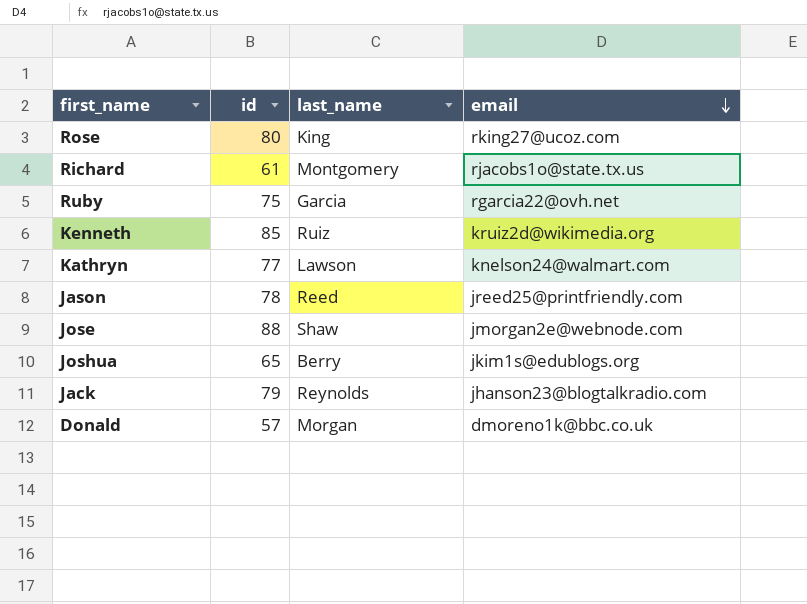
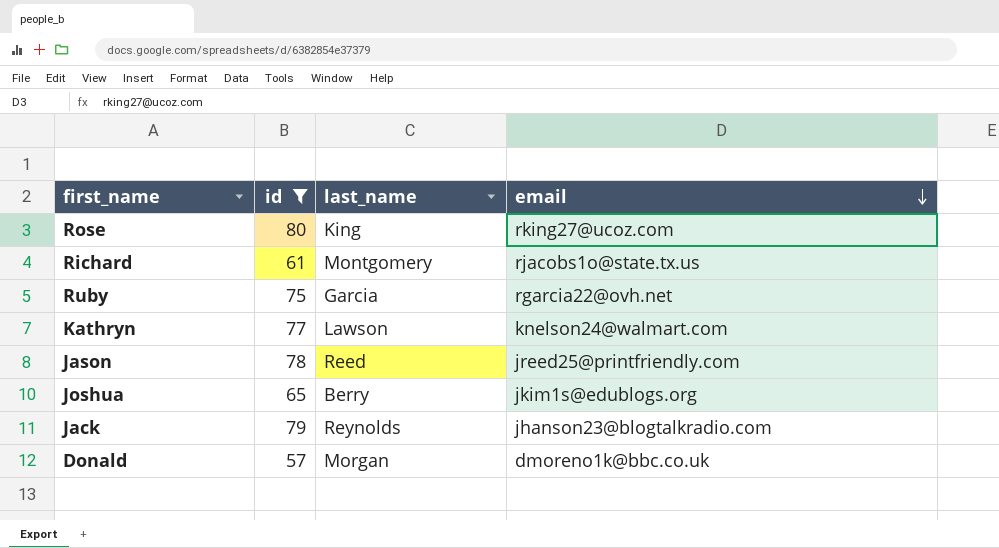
filter: none -> id <= 80

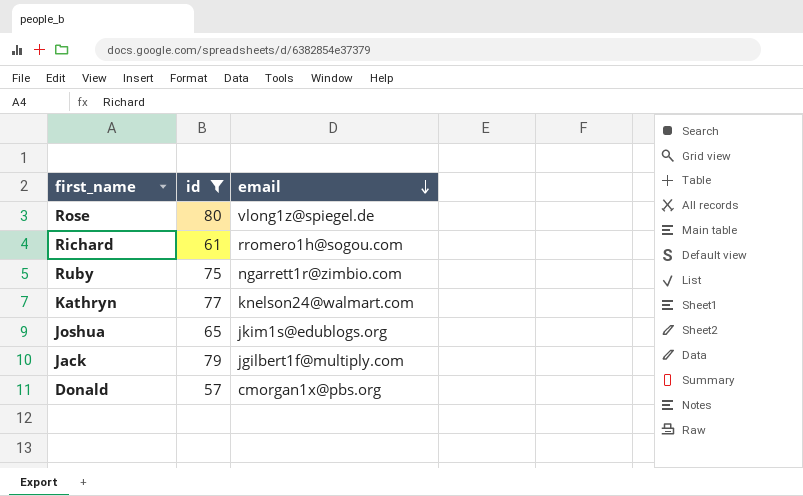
column last_name | position: 3 -> none
row Jason: 78 | Reed | jreed25@printfriendly.com -> none
Rose | email: rking27@ucoz.com -> vlong1z@spiegel.de
Richard | email: rjacobs1o@state.tx.us -> rromero1h@sogou.com
Ruby | email: rgarcia22@ovh.net -> ngarrett1r@zimbio.com
Jack | email: jhanson23@blogtalkradio.com -> jgilbert1f@multiply.com
Donald | email: dmoreno1k@bbc.co.uk -> cmorgan1x@pbs.org

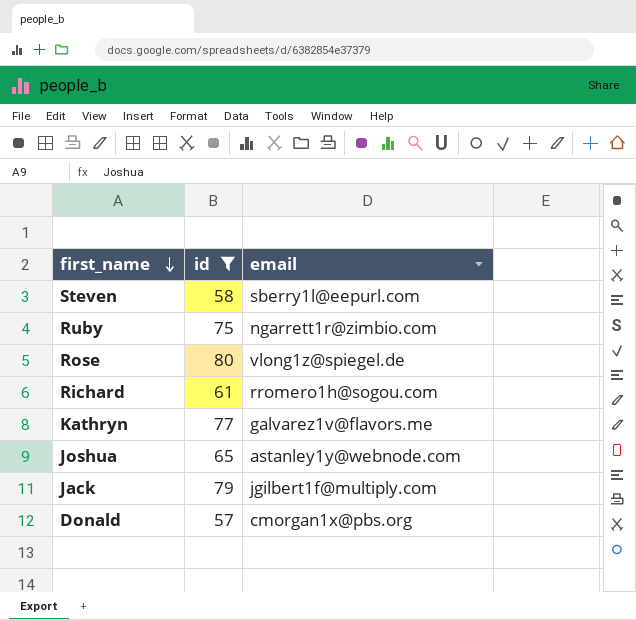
row order: email descending -> first_name descending
row Steven: none -> 58 | sberry1l@eepurl.com
Kathryn | email: knelson24@walmart.com -> galvarez1v@flavors.me
Joshua | email: jkim1s@edublogs.org -> astanley1y@webnode.com

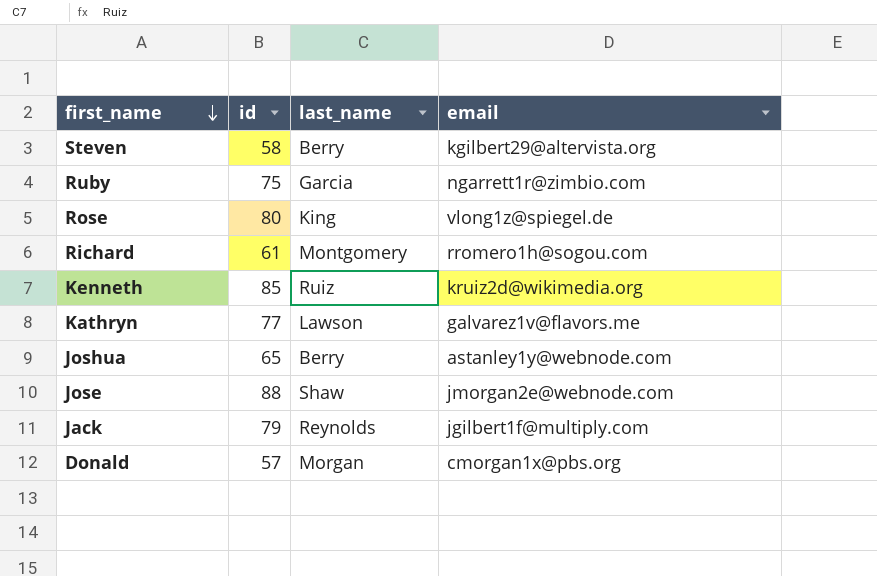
filter: id <= 80 -> none
column last_name | position: none -> 3
Steven | email: sberry1l@eepurl.com -> kgilbert29@altervista.org

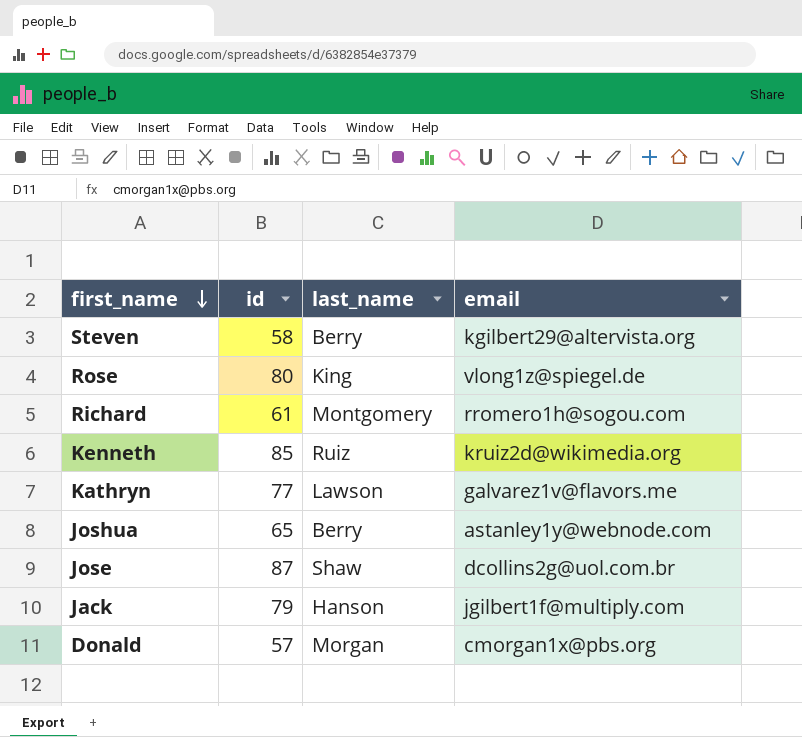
row Ruby: 75 | Garcia | ngarrett1r@zimbio.com -> none
Jose | id: 88 -> 87
Jose | email: jmorgan2e@webnode.com -> dcollins2g@uol.com.br
Jack | last_name: Reynolds -> Hanson

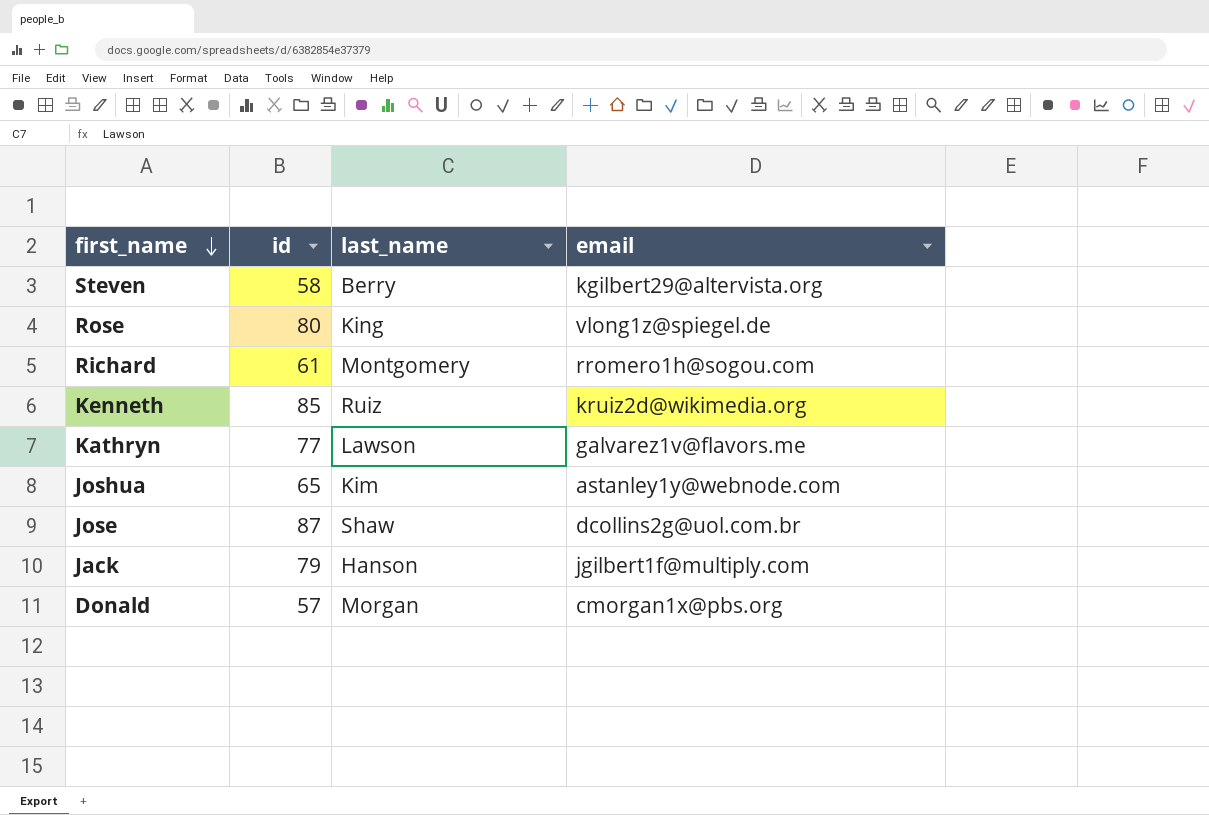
Joshua | last_name: Berry -> Kim

